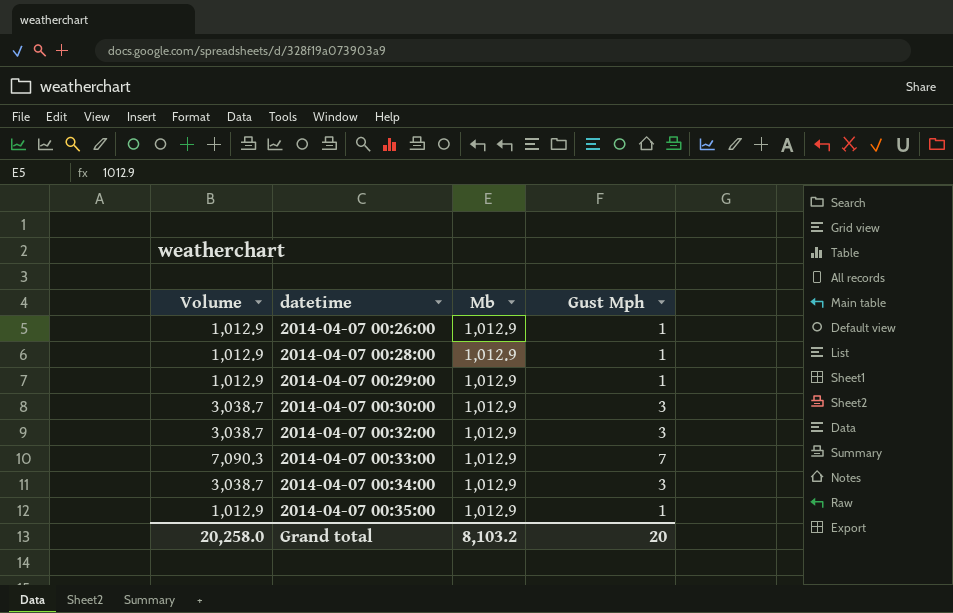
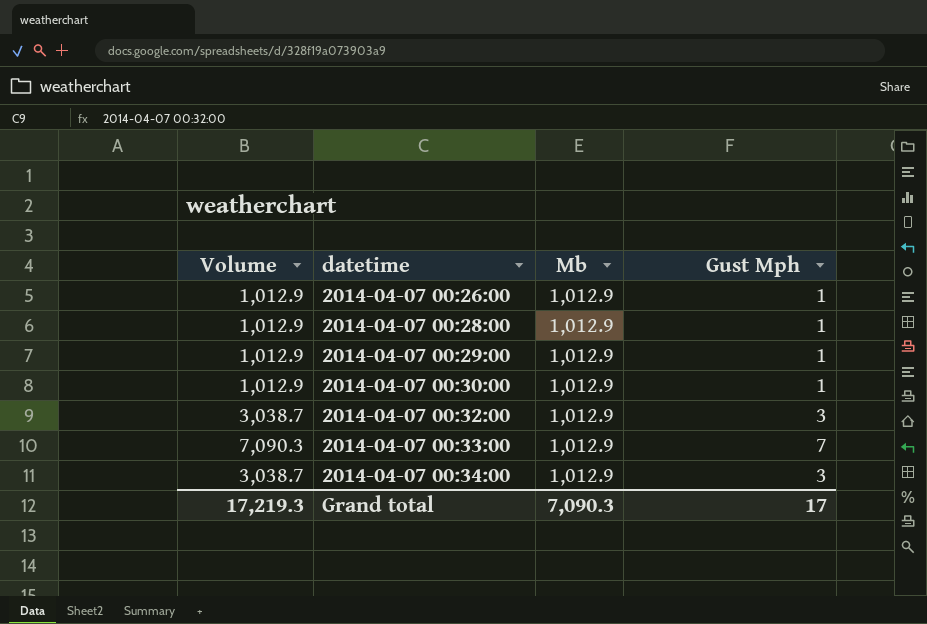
row 2014-04-07 00:35:00: 1,012.9 | 1,012.9 | 1 -> none
2014-04-07 00:30:00 | Volume: 3,038.7 -> 1,012.9
2014-04-07 00:30:00 | Gust Mph: 3 -> 1
Grand total | Volume: 20,258.0 -> 17,219.3
Grand total | Mb: 8,103.2 -> 7,090.3
Grand total | Gust Mph: 20 -> 17

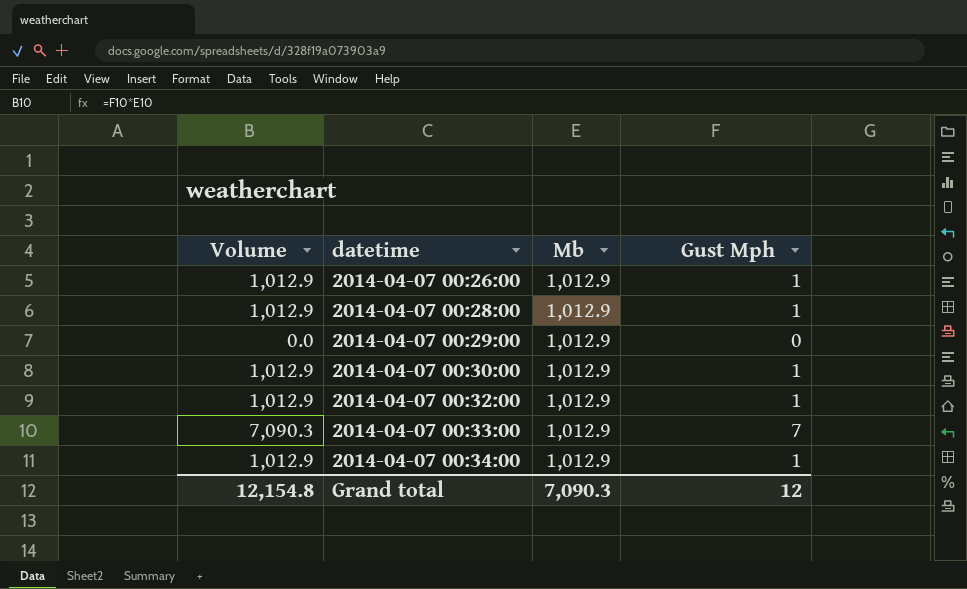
2014-04-07 00:29:00 | Volume: 1,012.9 -> 0.0
2014-04-07 00:29:00 | Gust Mph: 1 -> 0
2014-04-07 00:32:00 | Volume: 3,038.7 -> 1,012.9
2014-04-07 00:32:00 | Gust Mph: 3 -> 1
2014-04-07 00:34:00 | Volume: 3,038.7 -> 1,012.9
2014-04-07 00:34:00 | Gust Mph: 3 -> 1
Grand total | Volume: 17,219.3 -> 12,154.8
Grand total | Gust Mph: 17 -> 12

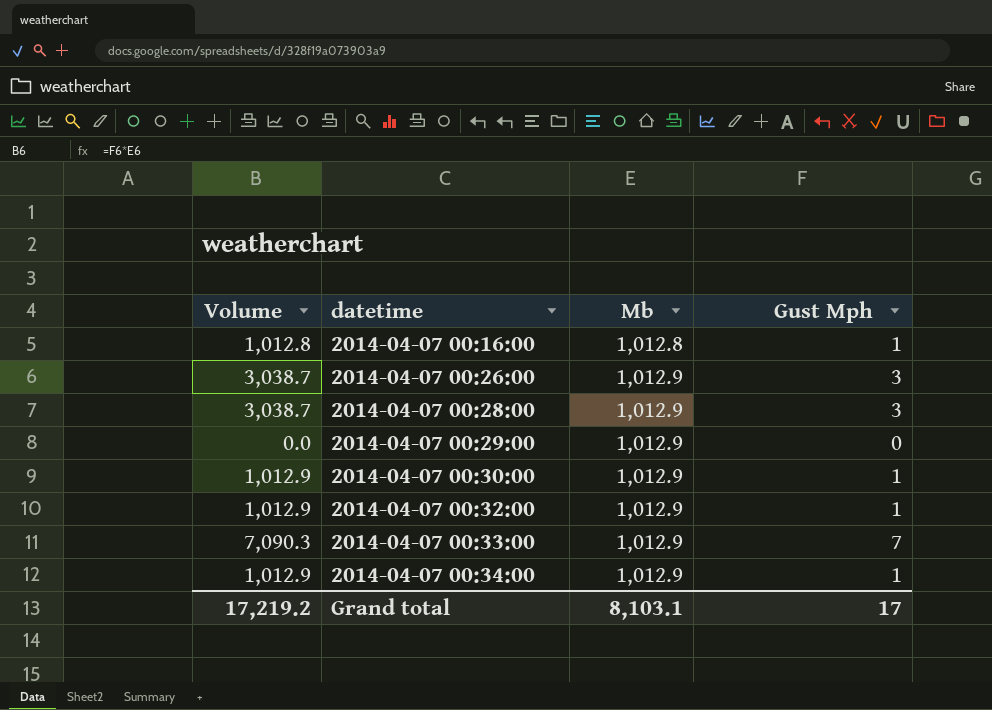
row 2014-04-07 00:16:00: none -> 1,012.8 | 1,012.8 | 1
2014-04-07 00:26:00 | Volume: 1,012.9 -> 3,038.7
2014-04-07 00:26:00 | Gust Mph: 1 -> 3
2014-04-07 00:28:00 | Volume: 1,012.9 -> 3,038.7
2014-04-07 00:28:00 | Gust Mph: 1 -> 3
Grand total | Volume: 12,154.8 -> 17,219.2
Grand total | Mb: 7,090.3 -> 8,103.1
Grand total | Gust Mph: 12 -> 17

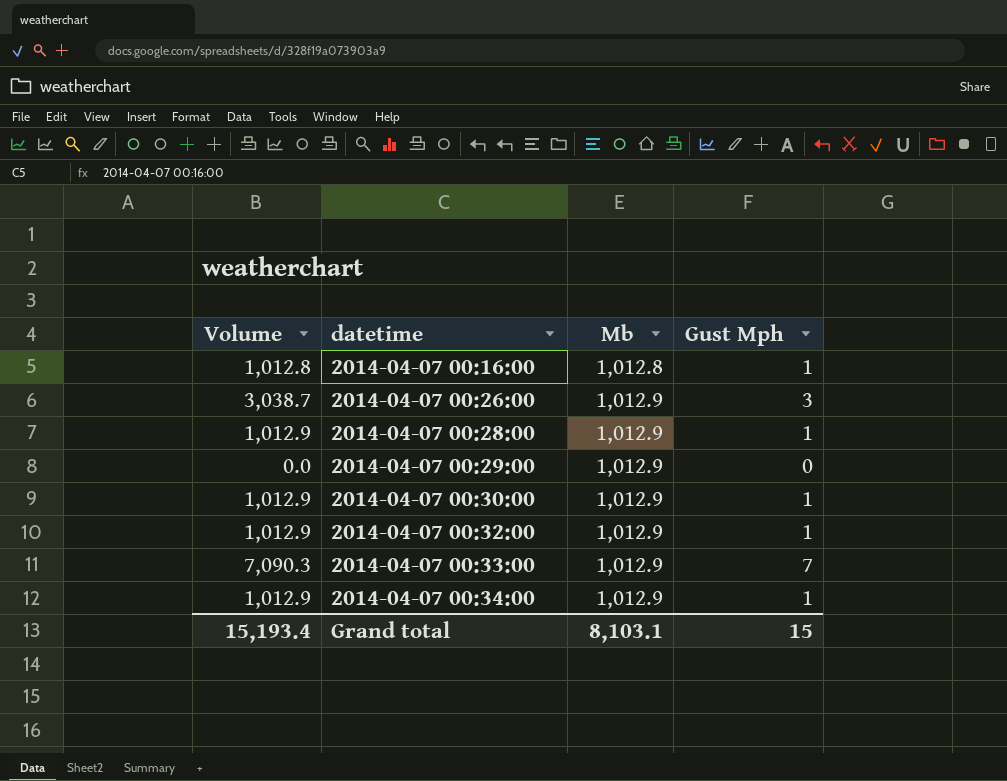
2014-04-07 00:28:00 | Volume: 3,038.7 -> 1,012.9
2014-04-07 00:28:00 | Gust Mph: 3 -> 1
Grand total | Volume: 17,219.2 -> 15,193.4
Grand total | Gust Mph: 17 -> 15

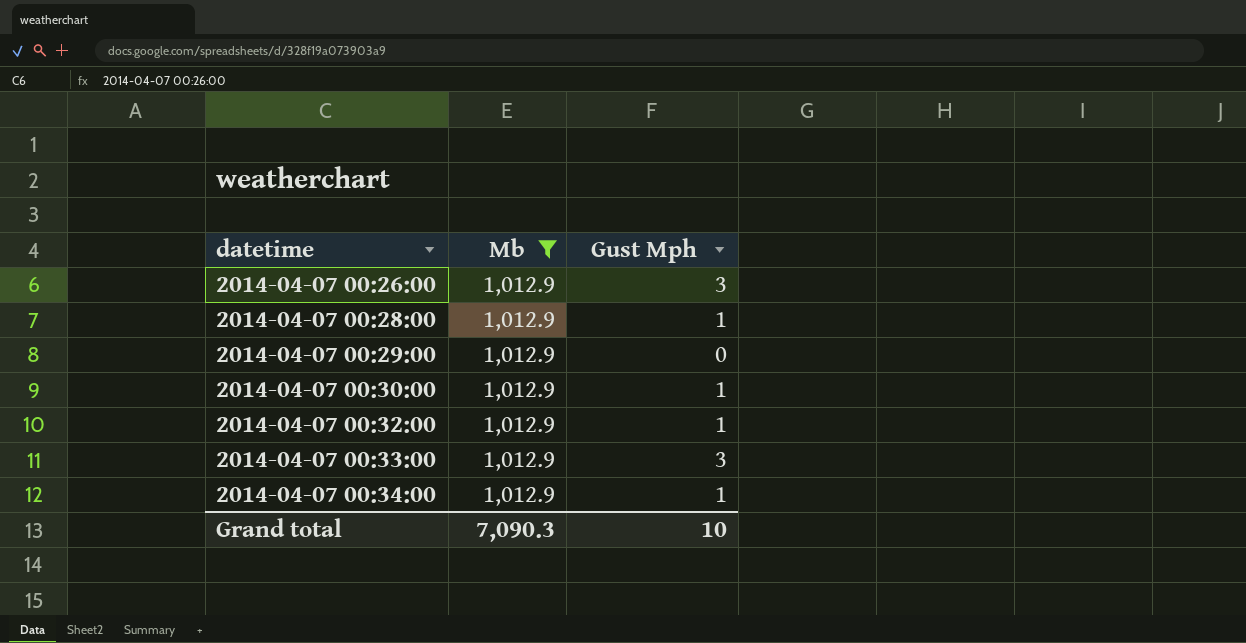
filter: none -> Mb = 1,012.9
column Volume | formula: [Mb] * [Gust Mph] -> none
2014-04-07 00:33:00 | Gust Mph: 7 -> 3
Grand total | Mb: 8,103.1 -> 7,090.3
Grand total | Gust Mph: 15 -> 10

